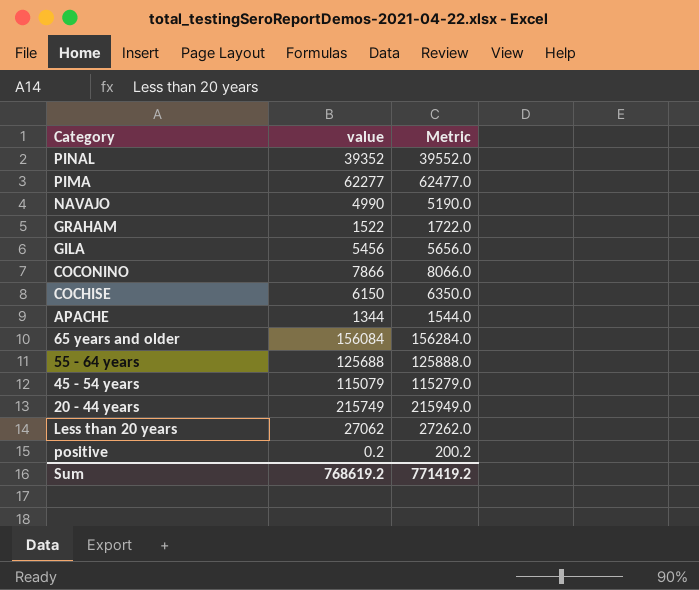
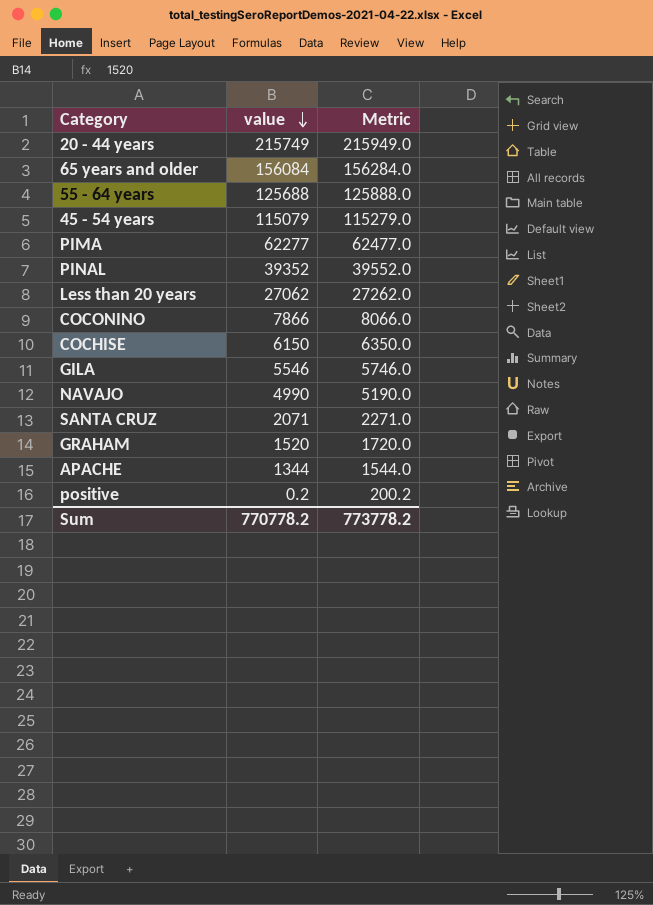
row order: none -> value descending
GILA | value: 5456 -> 5546
GILA | Metric: 5656.0 -> 5746.0
row SANTA CRUZ: none -> 2071 | 2271.0
GRAHAM | value: 1522 -> 1520
GRAHAM | Metric: 1722.0 -> 1720.0
Sum | value: 768619.2 -> 770778.2
Sum | Metric: 771419.2 -> 773778.2

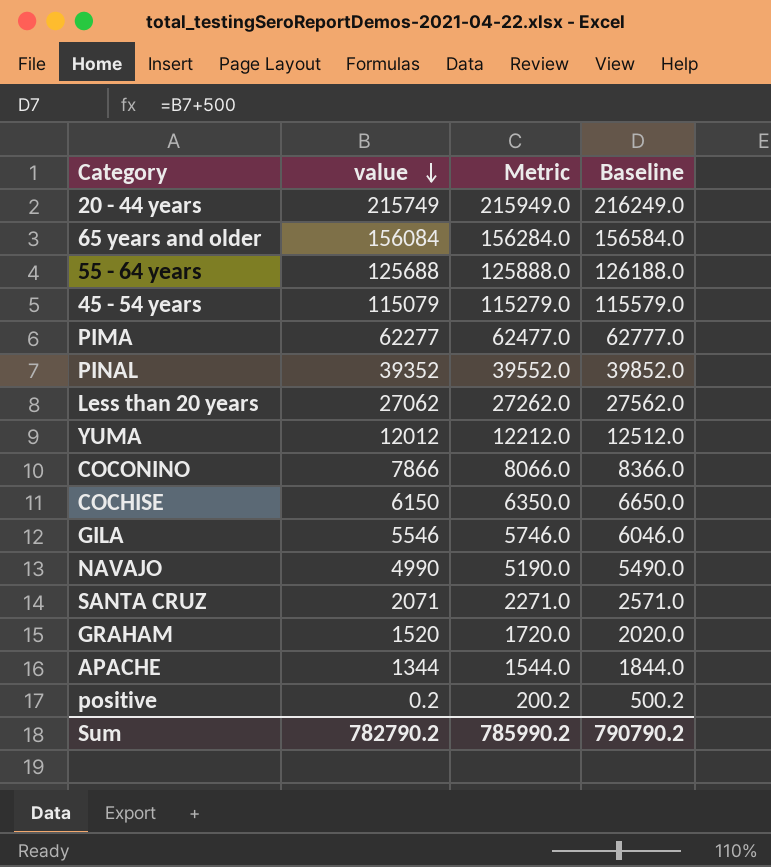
column Baseline | formula: none -> [value] + 500
row YUMA: none -> 12012 | 12212.0 | 12512.0
Sum | value: 770778.2 -> 782790.2
Sum | Metric: 773778.2 -> 785990.2

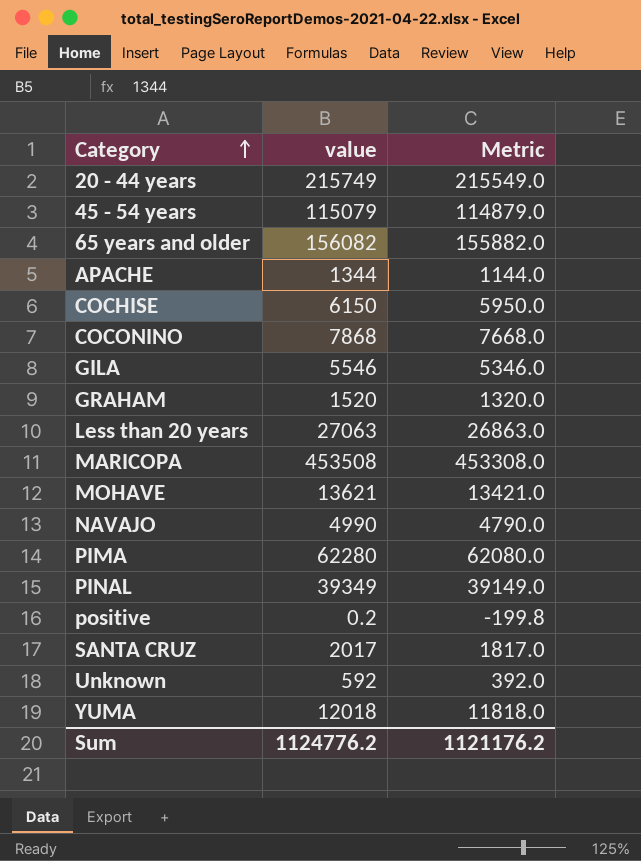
row order: value descending -> Category ascending
column Baseline | formula: [value] + 500 -> none
column Metric | formula: [value] + 200 -> [value] - 200
row 55 - 64 years: 125688 | 125888.0 | 126188.0 -> none
65 years and older | value: 156084 -> 156082
COCONINO | value: 7866 -> 7868
Less than 20 years | value: 27062 -> 27063
row MARICOPA: none -> 453508 | 453308.0
row MOHAVE: none -> 13621 | 13421.0
PIMA | value: 62277 -> 62280
PINAL | value: 39352 -> 39349
SANTA CRUZ | value: 2071 -> 2017
row Unknown: none -> 592 | 392.0
YUMA | value: 12012 -> 12018
Sum | value: 782790.2 -> 1124776.2
Sum | Metric: 785990.2 -> 1121176.2

